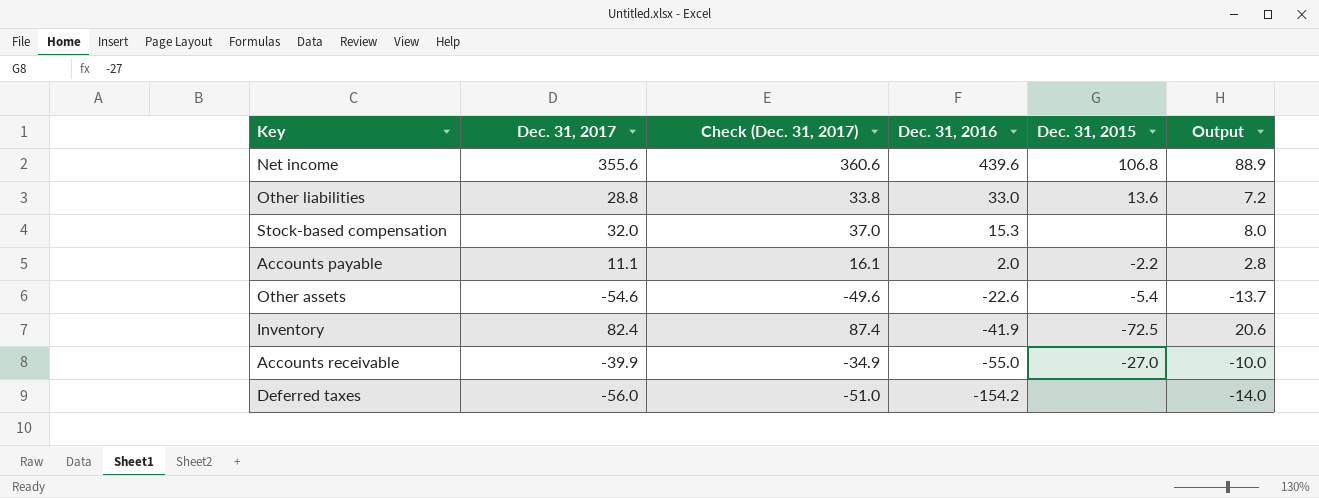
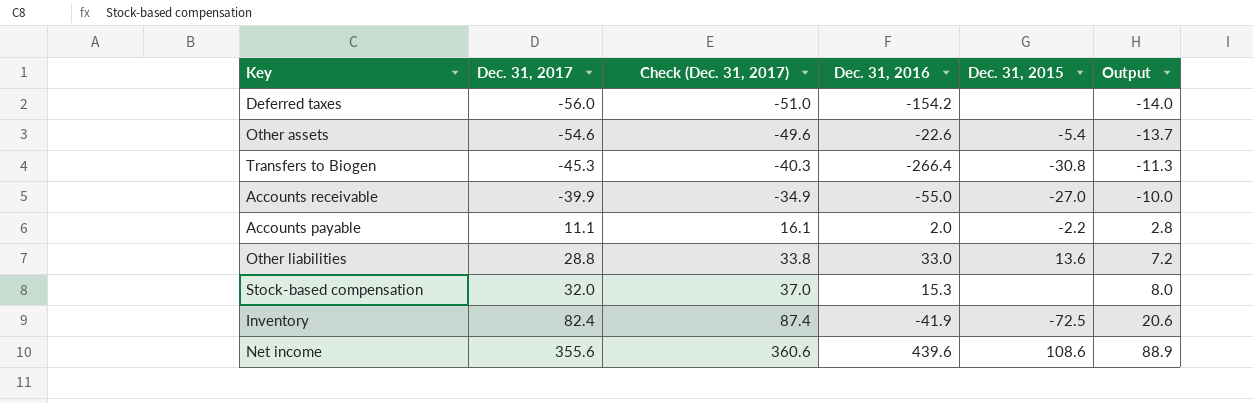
row order: Dec. 31, 2016 descending -> Dec. 31, 2017 ascending
row Transfers to Biogen: none -> -45.3 | -40.3 | -266.4 | -30.8 | -11.3
Net income | Dec. 31, 2015: 106.8 -> 108.6

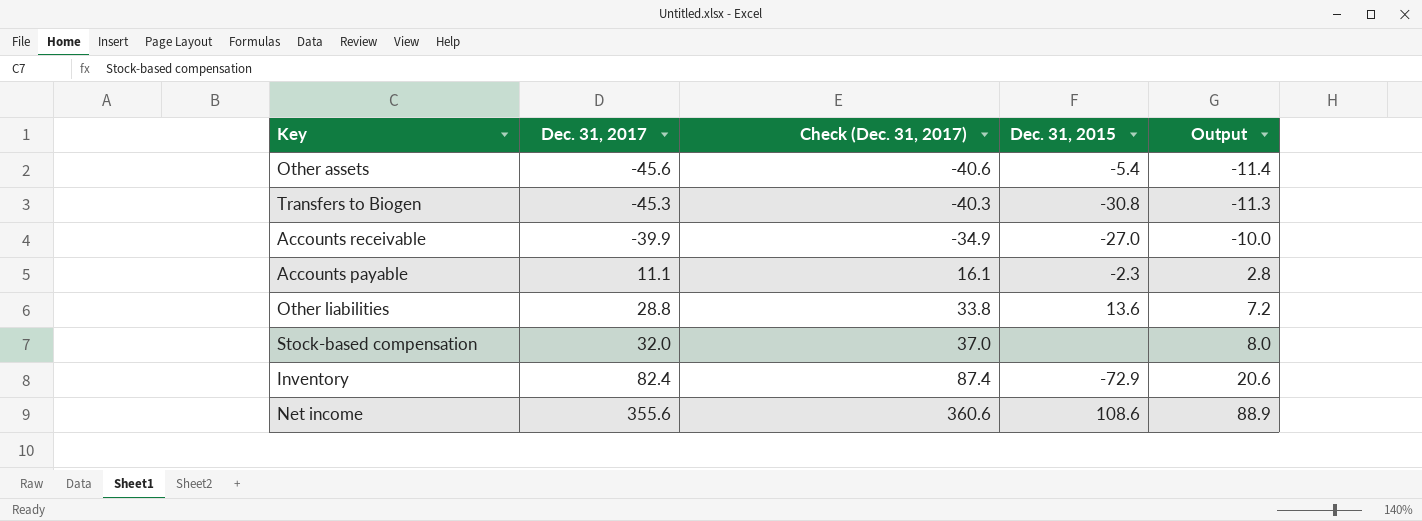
column Dec. 31, 2016 | position: 4 -> none
row Deferred taxes: -56.0 | -51.0 | -154.2 | none | -14.0 -> none
Other assets | Dec. 31, 2017: -54.6 -> -45.6
Other assets | Check (Dec. 31, 2017): -49.6 -> -40.6
Other assets | Output: -13.7 -> -11.4
Accounts payable | Dec. 31, 2015: -2.2 -> -2.3
Inventory | Dec. 31, 2015: -72.5 -> -72.9

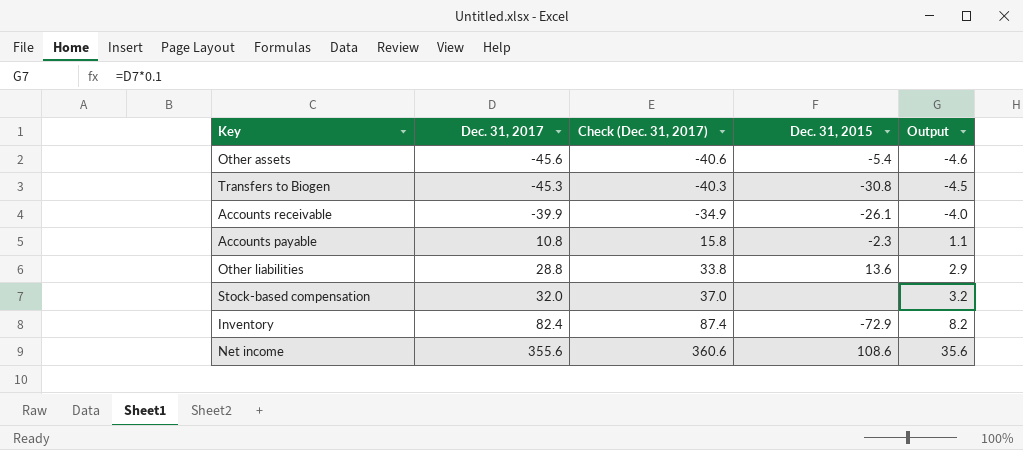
column Output | formula: [Dec. 31, 2017] * 0.25 -> [Dec. 31, 2017] * 0.1
Accounts receivable | Dec. 31, 2015: -27.0 -> -26.1
Accounts payable | Dec. 31, 2017: 11.1 -> 10.8
Accounts payable | Check (Dec. 31, 2017): 16.1 -> 15.8

